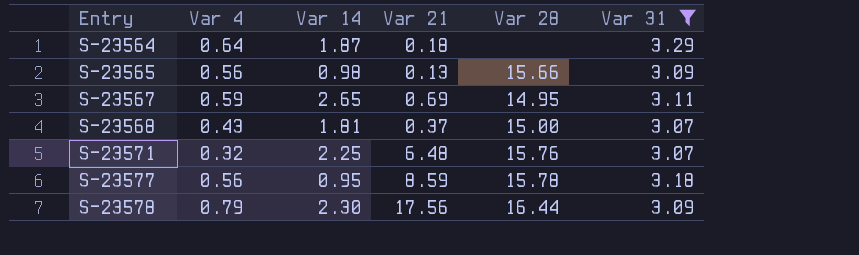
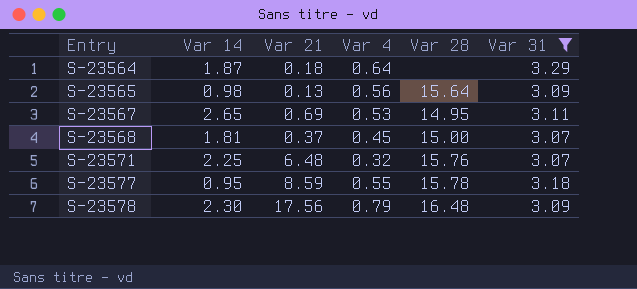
column Var 4 | position: 2 -> 4
S-23565 | Var 28: 15.66 -> 15.64
S-23567 | Var 4: 0.59 -> 0.53
S-23568 | Var 4: 0.43 -> 0.45
S-23577 | Var 4: 0.56 -> 0.55
S-23578 | Var 28: 16.44 -> 16.48

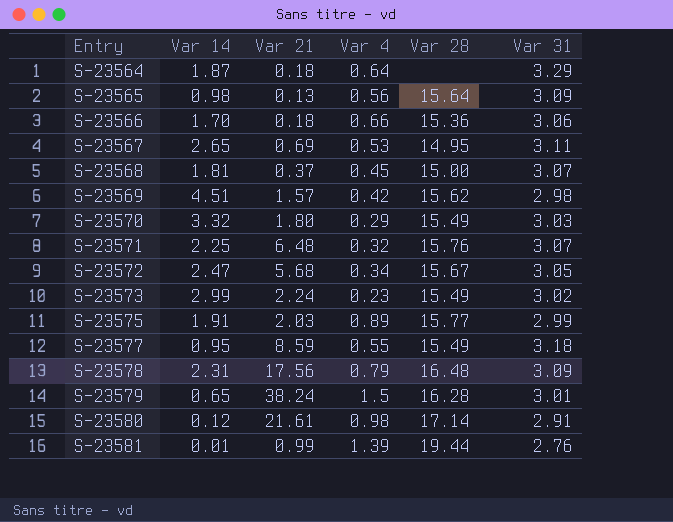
filter: Var 31 >= 3.07 -> none
S-23577 | Var 28: 15.78 -> 15.49
S-23578 | Var 14: 2.30 -> 2.31

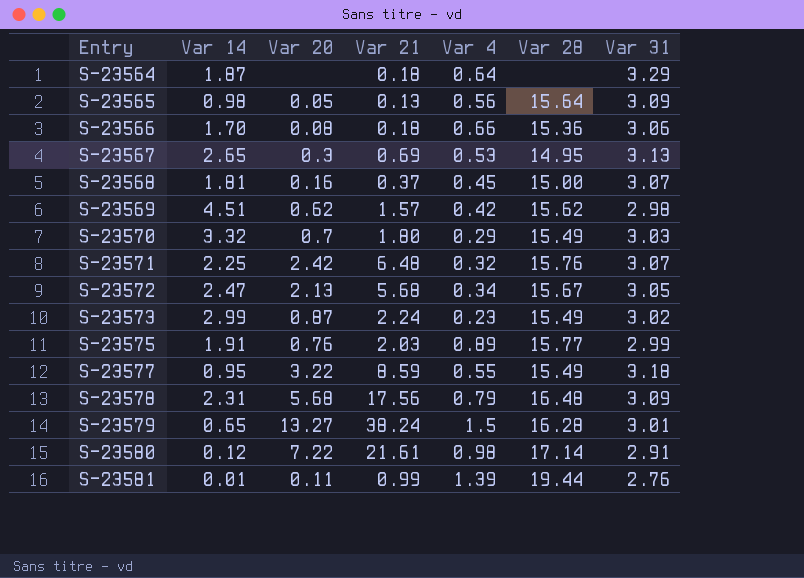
column Var 20 | position: none -> 3
S-23567 | Var 31: 3.11 -> 3.13

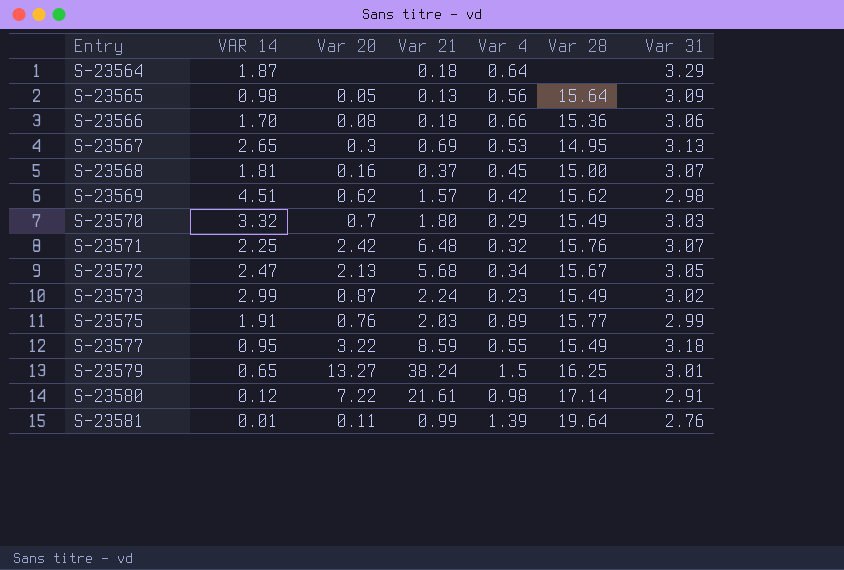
column name: Var 14 -> VAR 14
row S-23578: 2.31 | 5.68 | 17.56 | 0.79 | 16.48 | 3.09 -> none
S-23579 | Var 28: 16.28 -> 16.25
S-23581 | Var 28: 19.44 -> 19.64

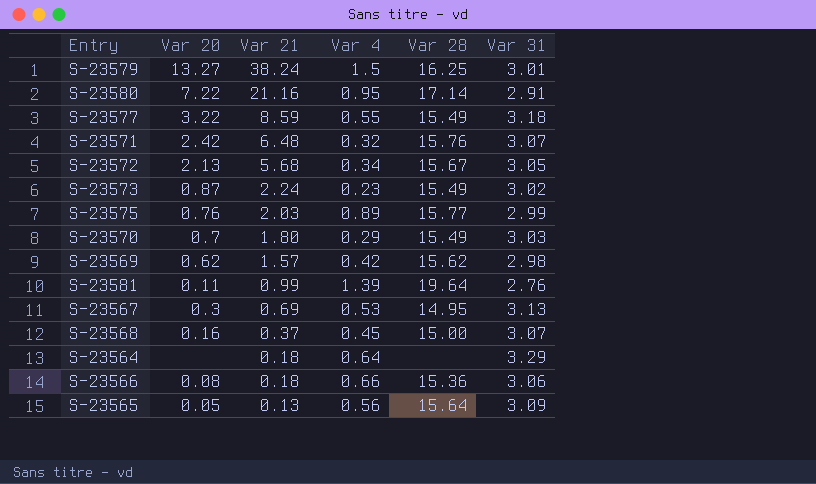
row order: Entry ascending -> Var 21 descending
column VAR 14 | position: 2 -> none
S-23580 | Var 21: 21.61 -> 21.16
S-23580 | Var 4: 0.98 -> 0.95

